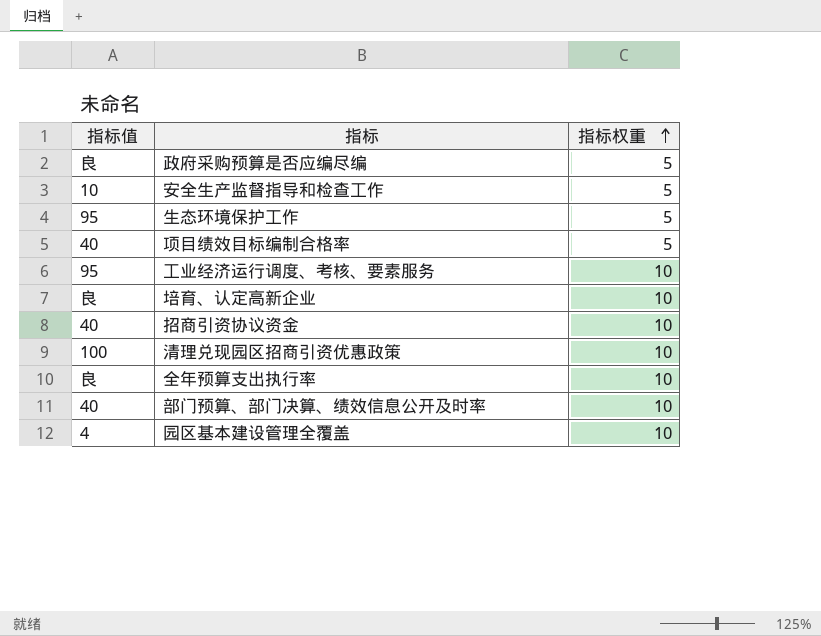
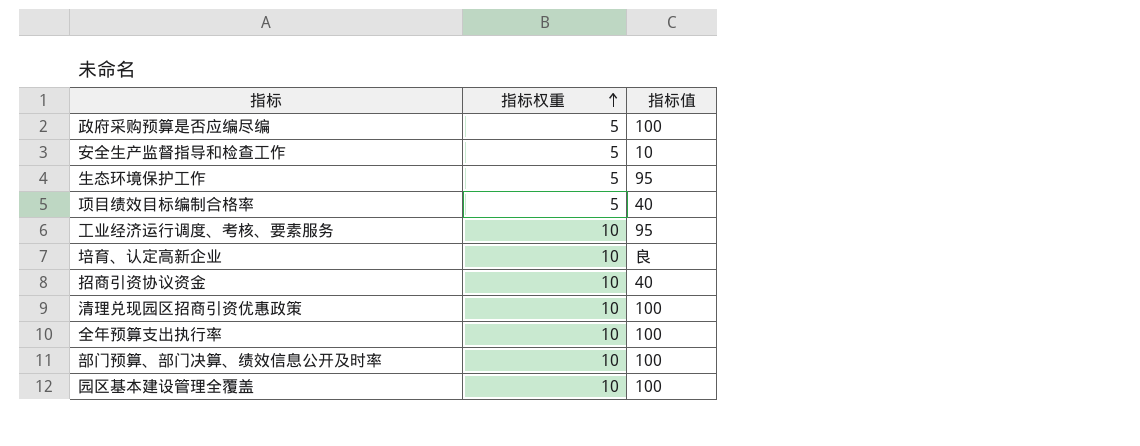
column 指标值 | position: 1 -> 3
政府采购预算是否应编尽编 | 指标值: 良 -> 100
全年预算支出执行率 | 指标值: 良 -> 100
部门预算、部门决算、绩效信息公开及时率 | 指标值: 40 -> 100
园区基本建设管理全覆盖 | 指标值: 4 -> 100

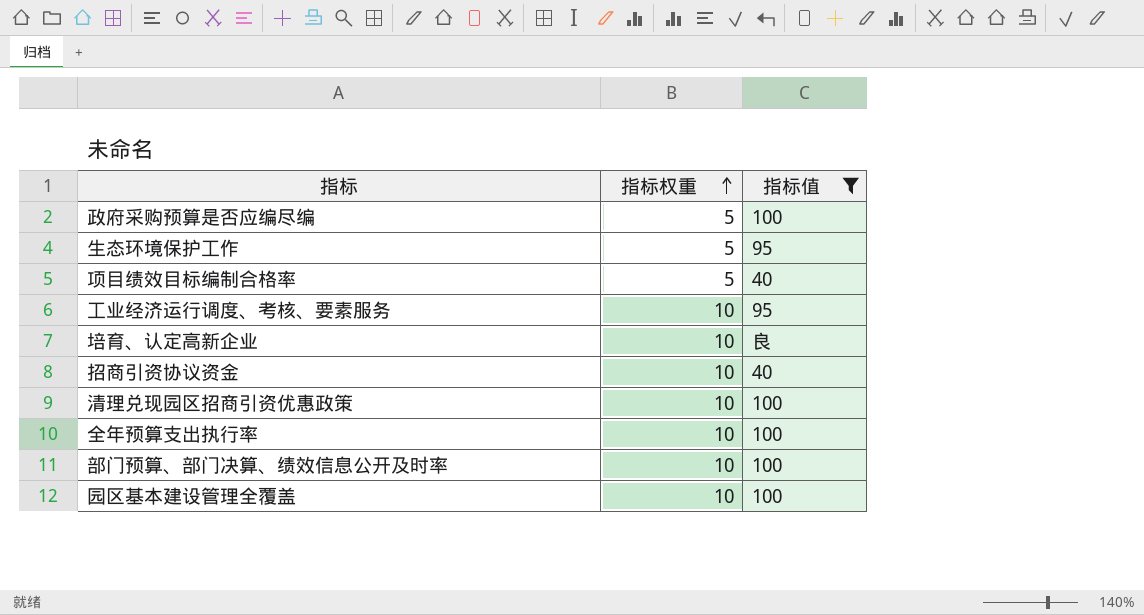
filter: none -> 指标值 != 10

